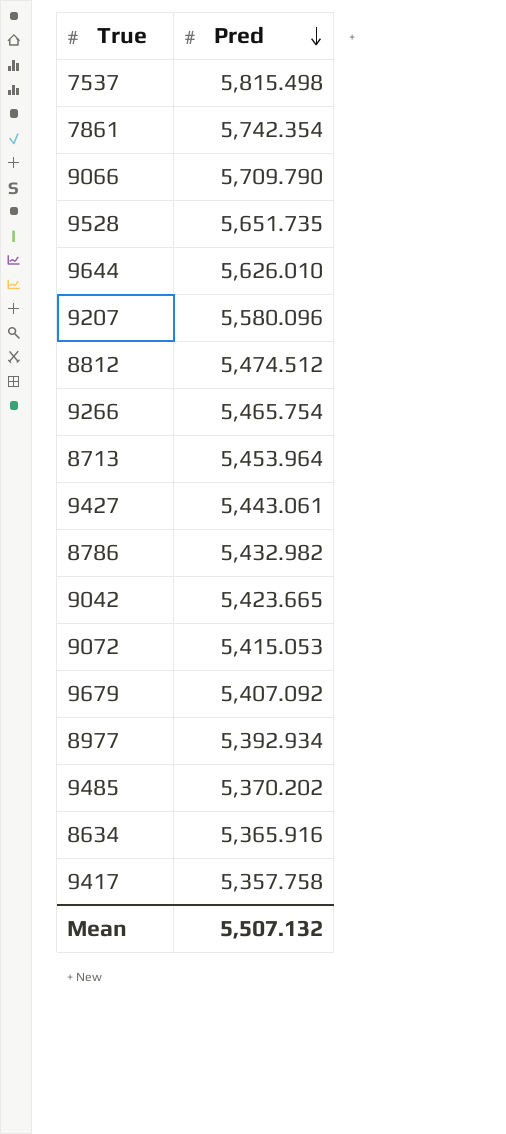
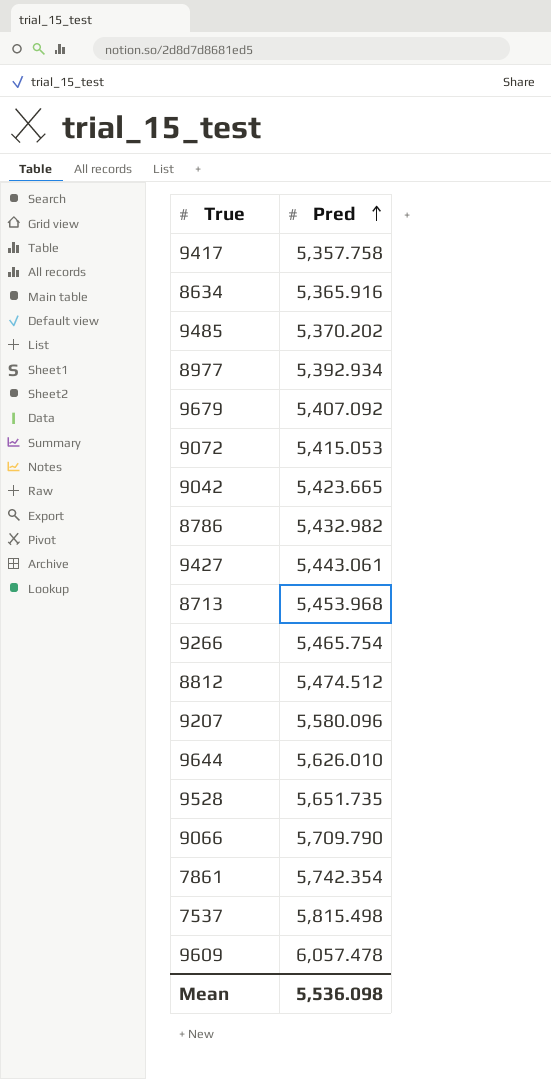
row order: Pred descending -> Pred ascending
8713 | Pred: 5,453.964 -> 5,453.968
row 9609: none -> 6,057.478
Mean | Pred: 5,507.132 -> 5,536.098

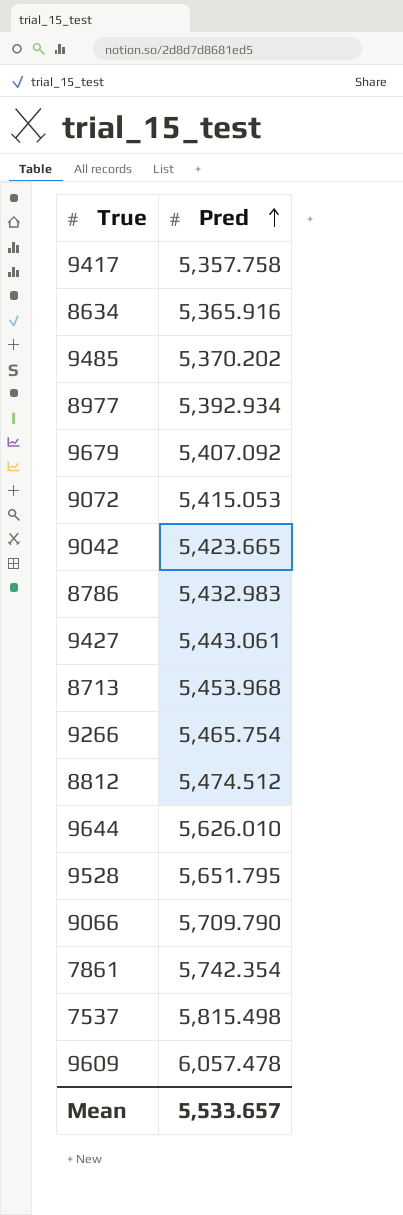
row 9207: 5,580.096 -> none
8786 | Pred: 5,432.982 -> 5,432.983
9528 | Pred: 5,651.735 -> 5,651.795
Mean | Pred: 5,536.098 -> 5,533.657

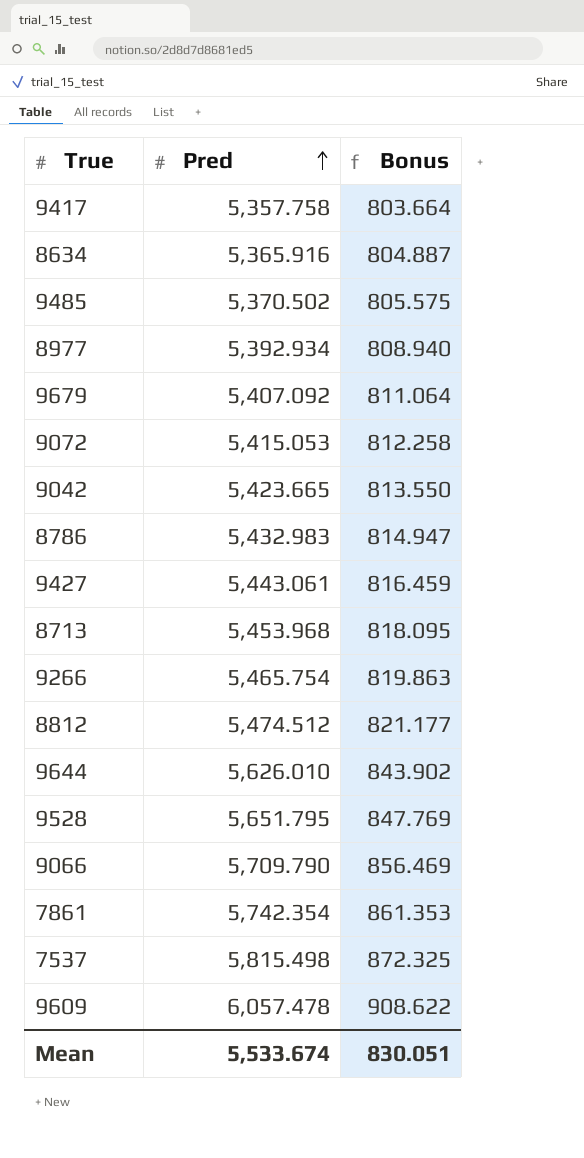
column Bonus | formula: none -> [Pred] * 0.15
9485 | Pred: 5,370.202 -> 5,370.502
Mean | Pred: 5,533.657 -> 5,533.674

